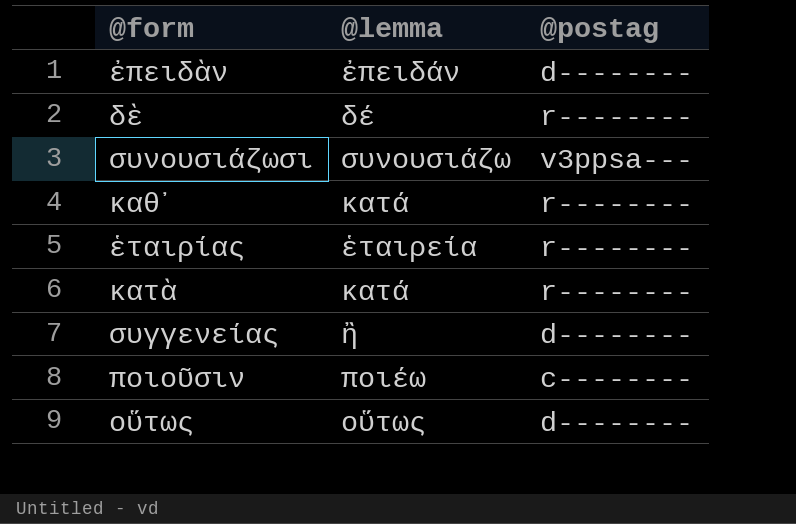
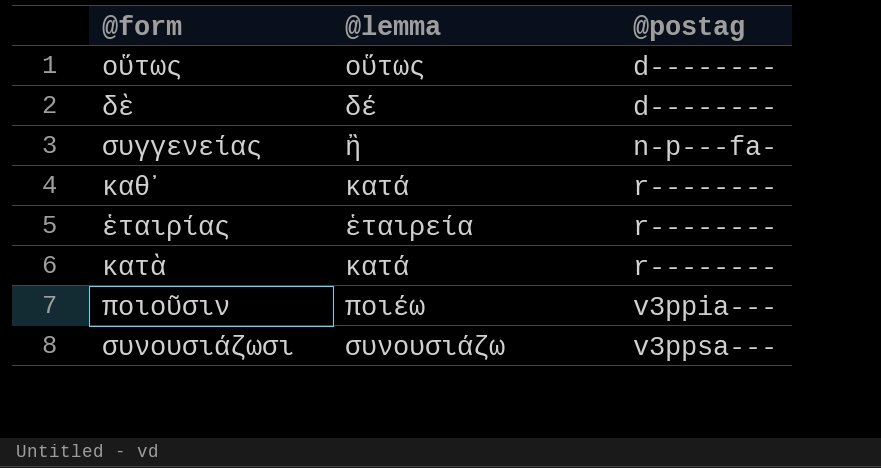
row order: none -> @postag ascending
row ἐπειδὰν: ἐπειδάν | d-------- -> none
δὲ | @postag: r-------- -> d--------
συγγενείας | @postag: d-------- -> n-p---fa-
ποιοῦσιν | @postag: c-------- -> v3ppia---

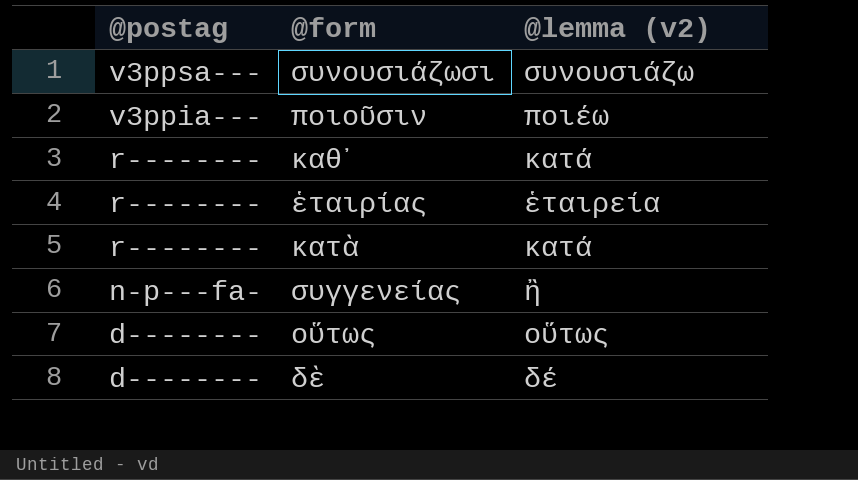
row order: @postag ascending -> @postag descending
column @postag | position: 3 -> 1
column name: @lemma -> @lemma (v2)

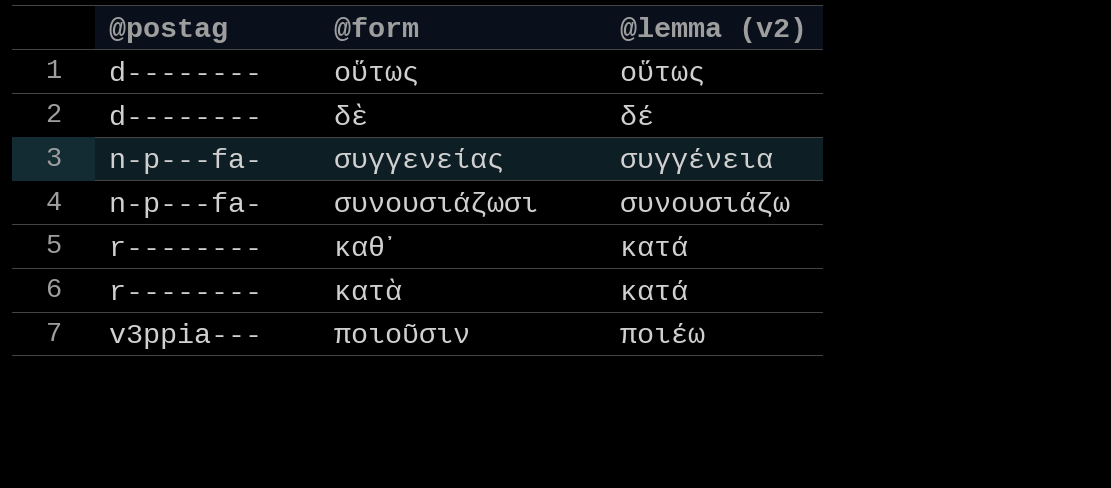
row order: @postag descending -> @postag ascending
row ἑταιρίας: r-------- | ἑταιρεία -> none
συγγενείας | @lemma (v2): ἢ -> συγγένεια
συνουσιάζωσι | @postag: v3ppsa--- -> n-p---fa-

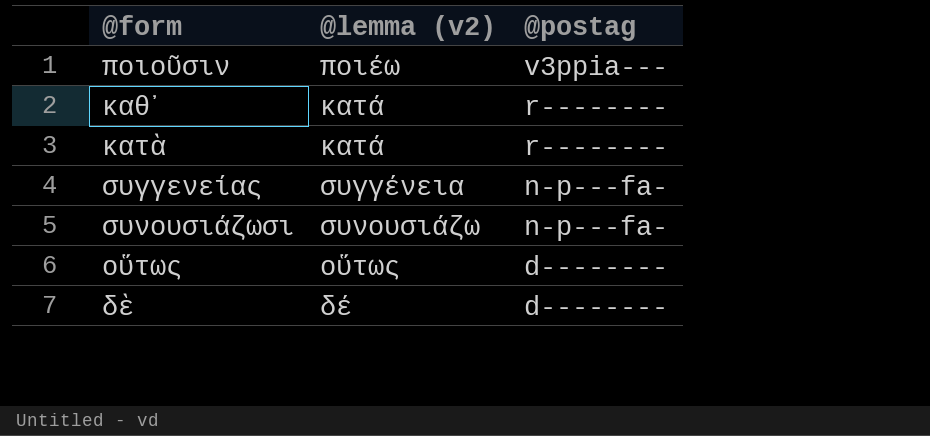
row order: @postag ascending -> @postag descending
column @postag | position: 1 -> 3

